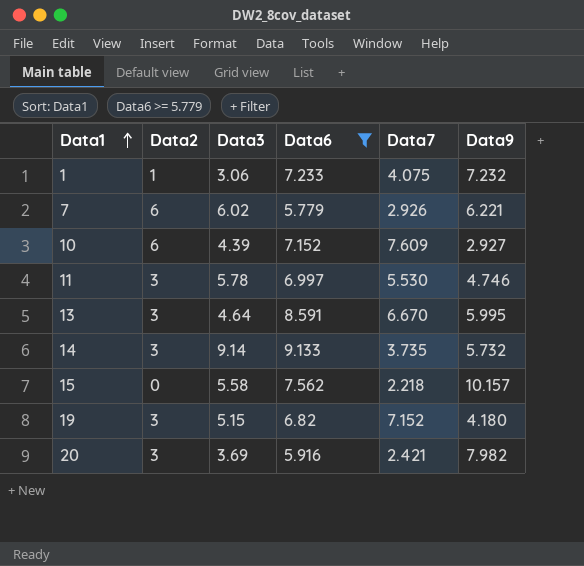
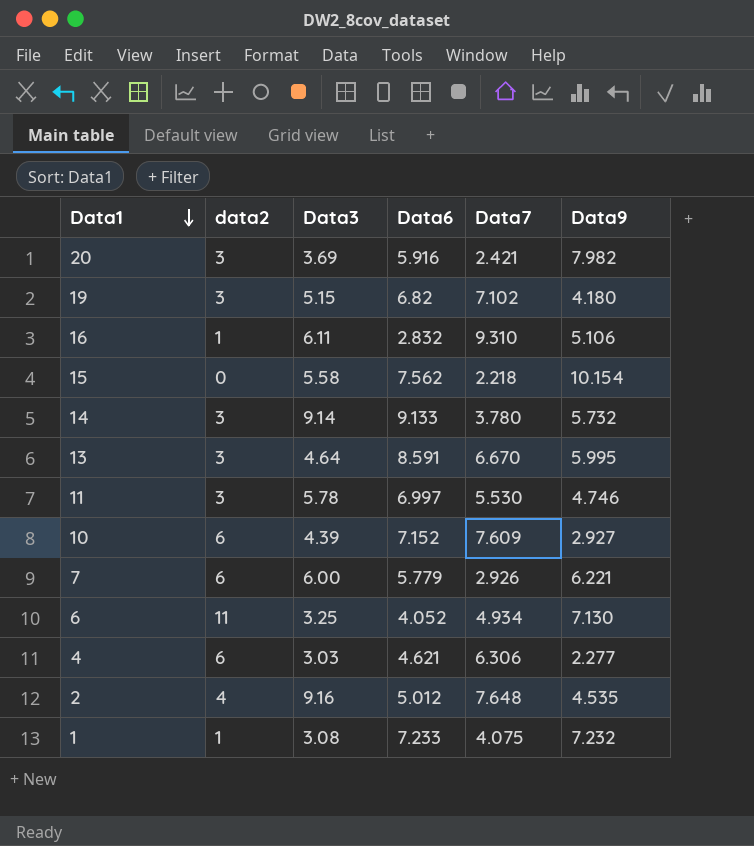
filter: Data6 >= 5.779 -> none
row order: Data1 ascending -> Data1 descending
column name: Data2 -> data2
19 | Data7: 7.152 -> 7.102
15 | Data9: 10.157 -> 10.154
14 | Data7: 3.735 -> 3.780
7 | Data3: 6.02 -> 6.00
1 | Data3: 3.06 -> 3.08

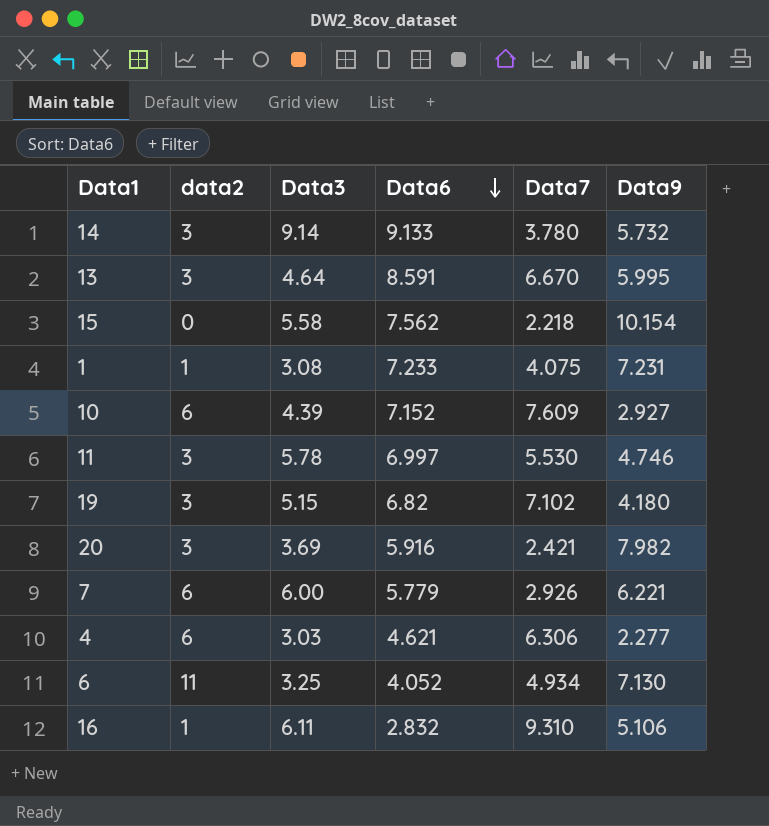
row order: Data1 descending -> Data6 descending
row 2: 4 | 9.16 | 5.012 | 7.648 | 4.535 -> none
1 | Data9: 7.232 -> 7.231

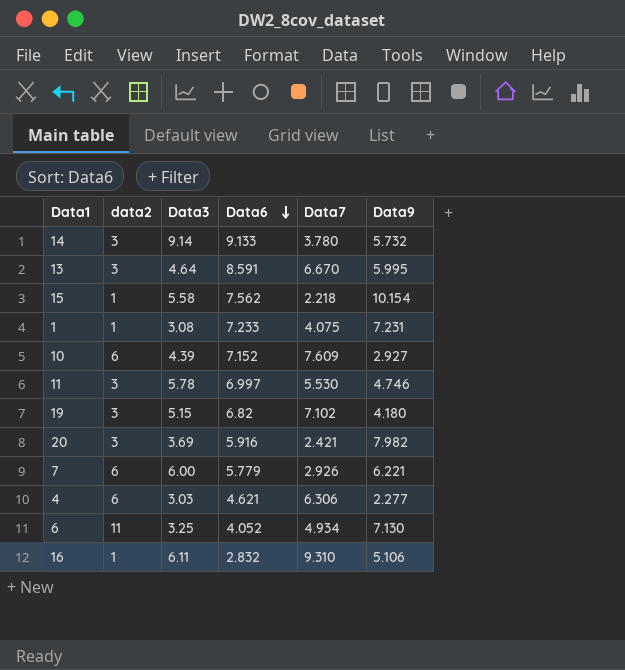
15 | data2: 0 -> 1

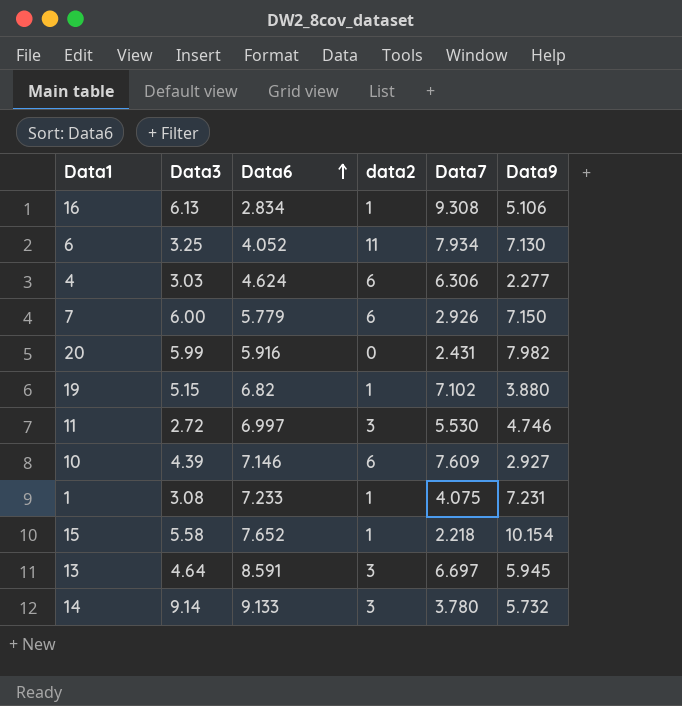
row order: Data6 descending -> Data6 ascending
column data2 | position: 2 -> 4
16 | Data3: 6.11 -> 6.13
16 | Data6: 2.832 -> 2.834
16 | Data7: 9.310 -> 9.308
6 | Data7: 4.934 -> 7.934
4 | Data6: 4.621 -> 4.624
7 | Data9: 6.221 -> 7.150
20 | Data3: 3.69 -> 5.99
20 | data2: 3 -> 0
20 | Data7: 2.421 -> 2.431
19 | data2: 3 -> 1
19 | Data9: 4.180 -> 3.880
11 | Data3: 5.78 -> 2.72
10 | Data6: 7.152 -> 7.146
15 | Data6: 7.562 -> 7.652
13 | Data7: 6.670 -> 6.697
13 | Data9: 5.995 -> 5.945

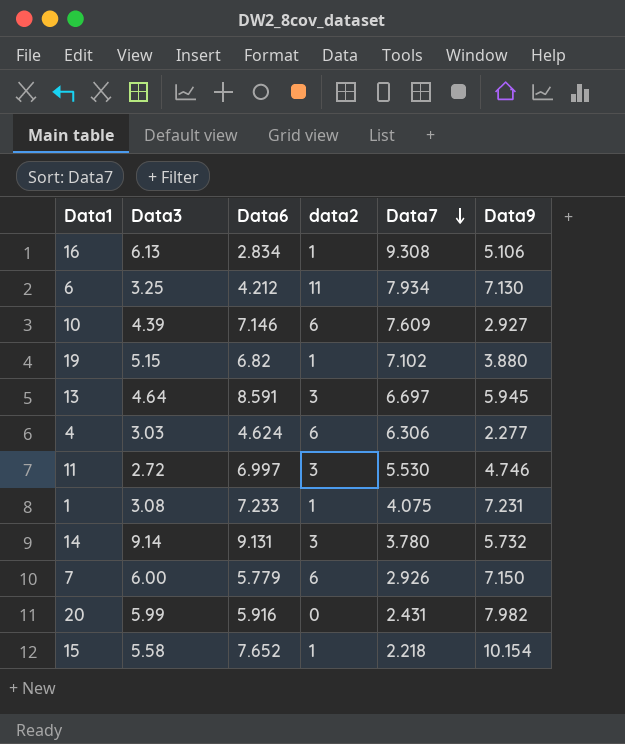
row order: Data6 ascending -> Data7 descending
6 | Data6: 4.052 -> 4.212
14 | Data6: 9.133 -> 9.131

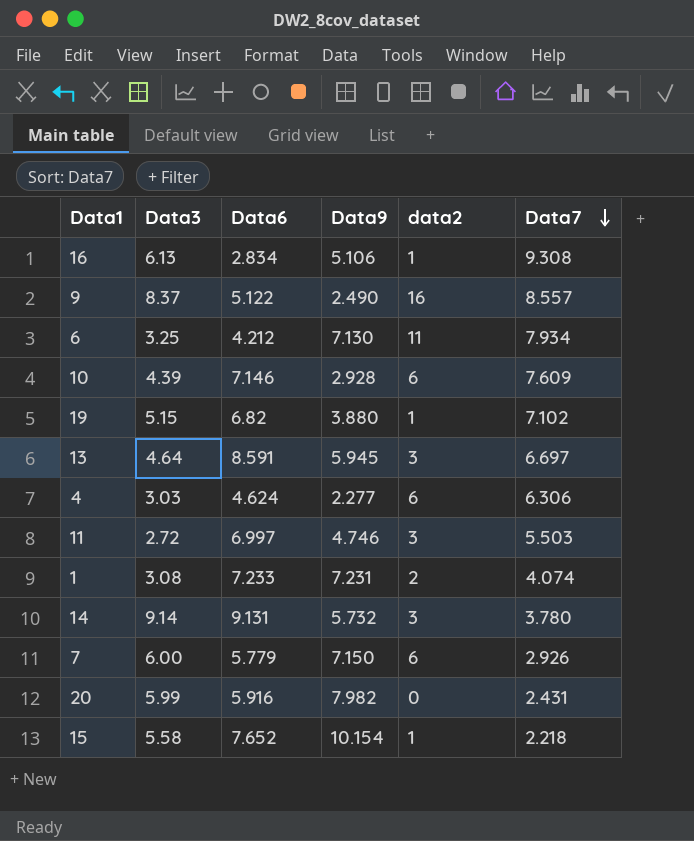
column Data9 | position: 6 -> 4
row 9: none -> 8.37 | 5.122 | 2.490 | 16 | 8.557
10 | Data9: 2.927 -> 2.928
11 | Data7: 5.530 -> 5.503
1 | data2: 1 -> 2
1 | Data7: 4.075 -> 4.074

